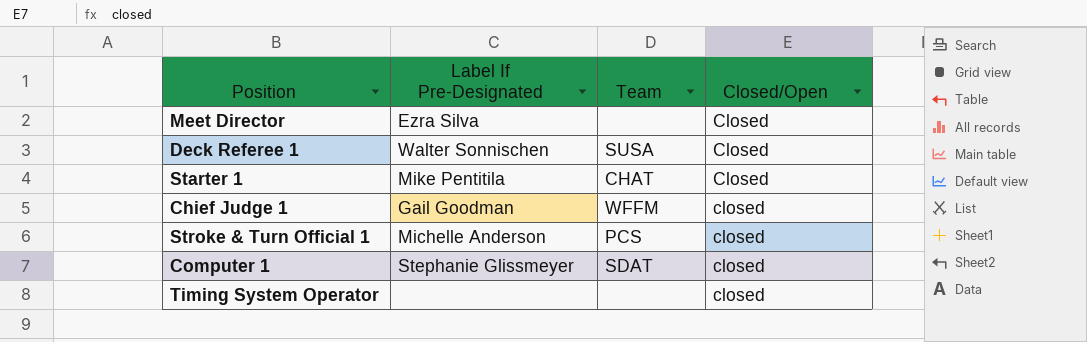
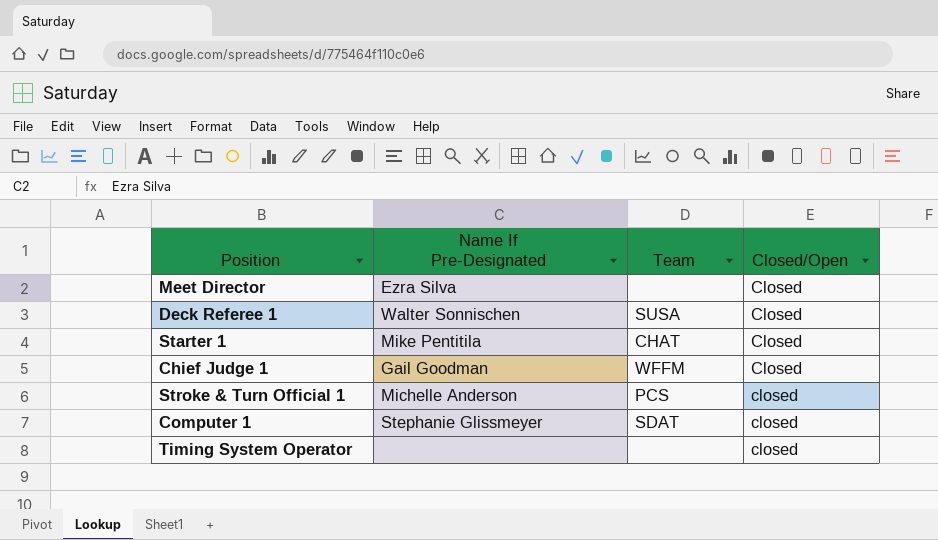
column name: Label If Pre-Designated -> Name If Pre-Designated
Chief Judge 1 | Closed/Open: closed -> Closed

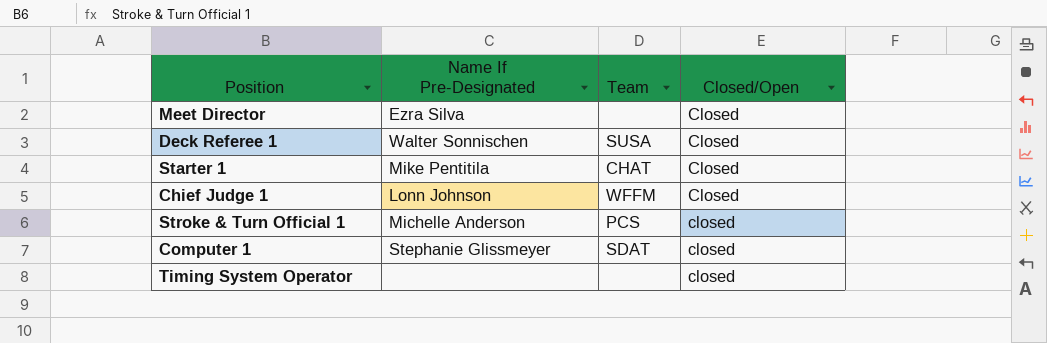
Chief Judge 1 | Name If Pre-Designated: Gail Goodman -> Lonn Johnson

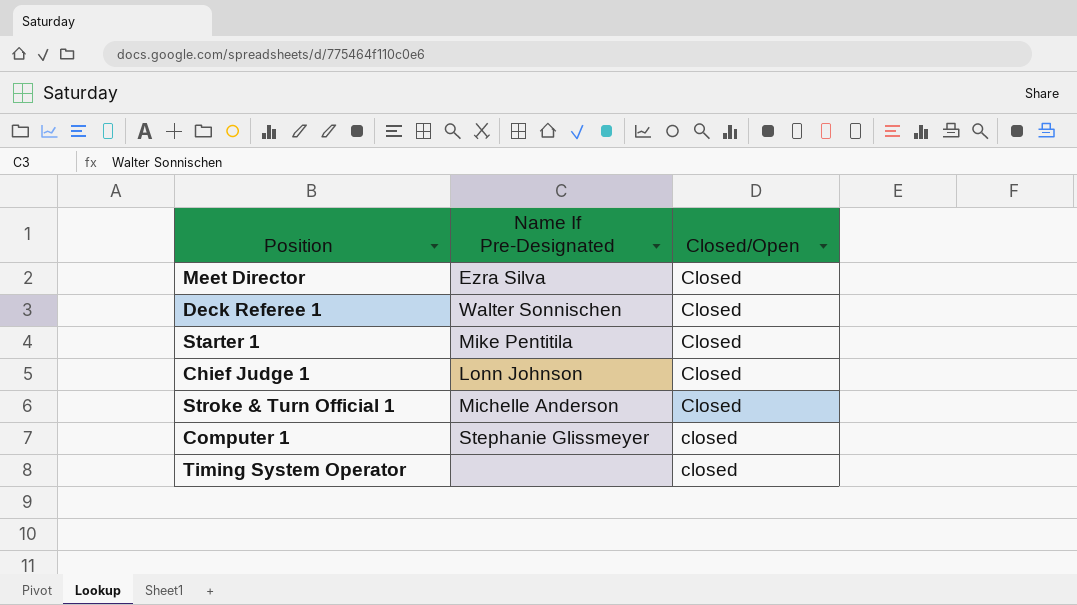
column Team | position: 3 -> none
Stroke & Turn Official 1 | Closed/Open: closed -> Closed

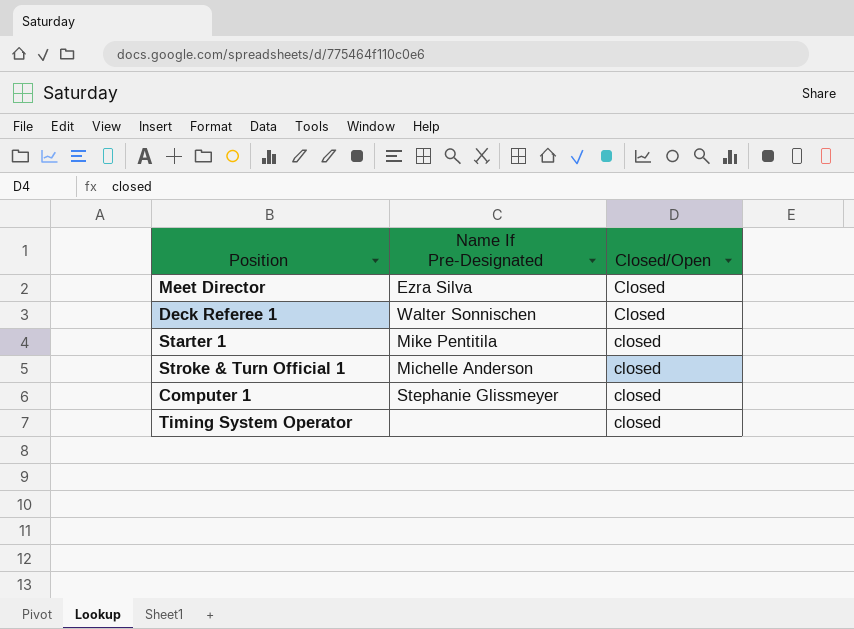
row Chief Judge 1: Lonn Johnson | Closed -> none
Starter 1 | Closed/Open: Closed -> closed
Stroke & Turn Official 1 | Closed/Open: Closed -> closed

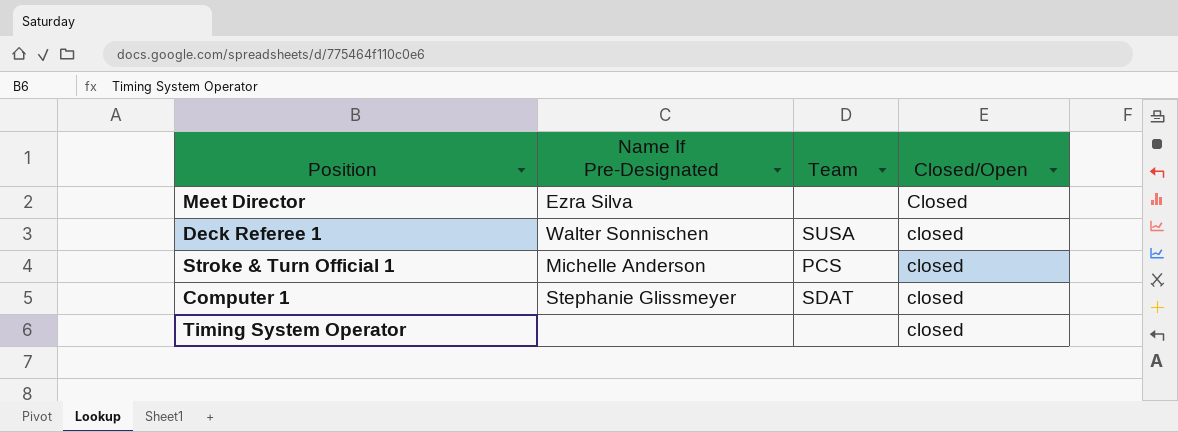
column Team | position: none -> 3
row Starter 1: Mike Pentitila | closed -> none
Deck Referee 1 | Closed/Open: Closed -> closed

